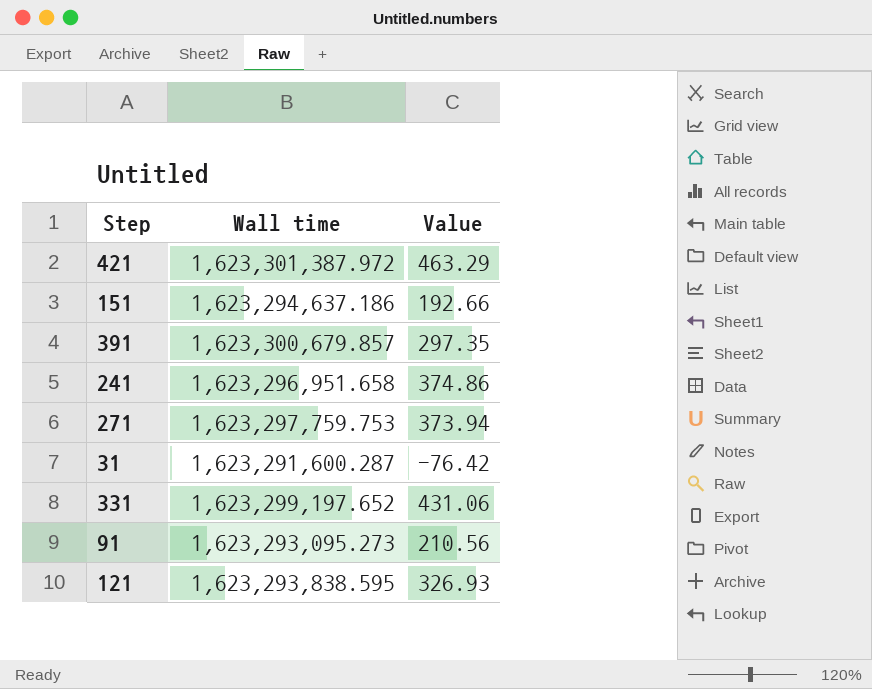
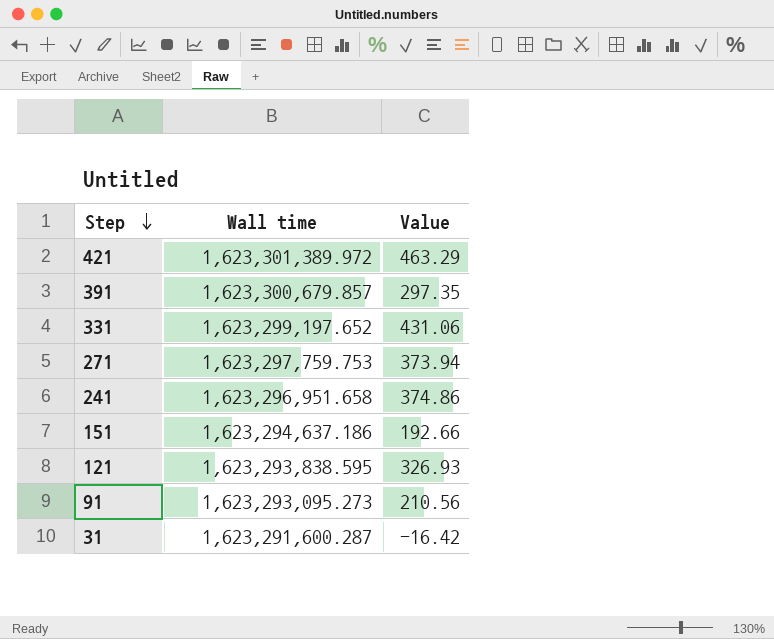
row order: none -> Step descending
421 | Wall time: 1,623,301,387.972 -> 1,623,301,389.972
31 | Value: -76.42 -> -16.42

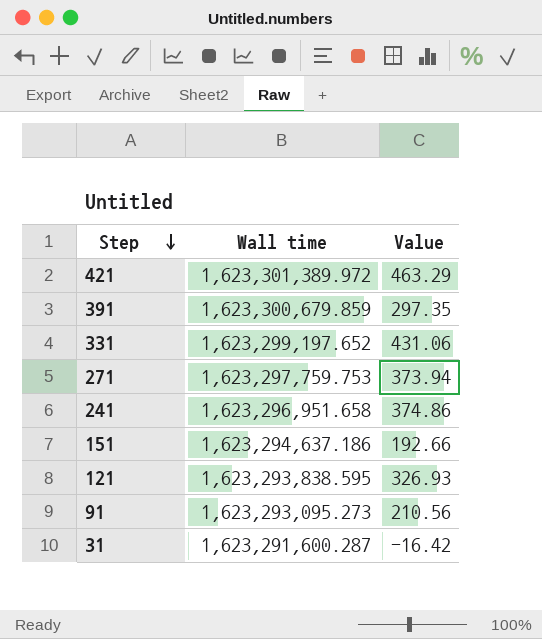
391 | Wall time: 1,623,300,679.857 -> 1,623,300,679.859

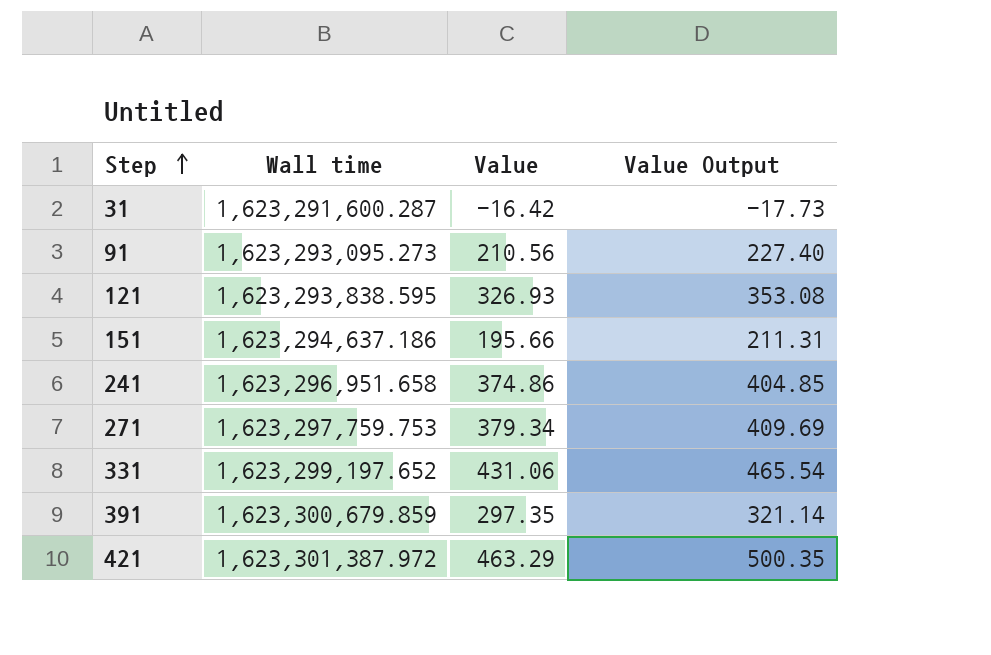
row order: Step descending -> Step ascending
column Value Output | formula: none -> [Value] * 1.08
151 | Value: 192.66 -> 195.66
271 | Value: 373.94 -> 379.34
421 | Wall time: 1,623,301,389.972 -> 1,623,301,387.972

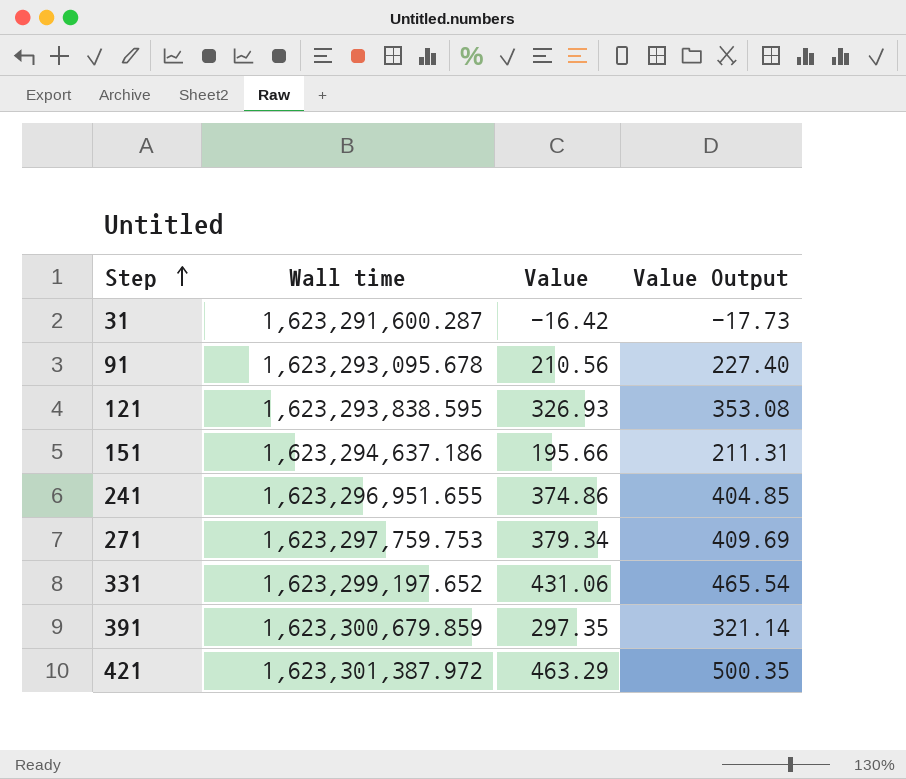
91 | Wall time: 1,623,293,095.273 -> 1,623,293,095.678
241 | Wall time: 1,623,296,951.658 -> 1,623,296,951.655

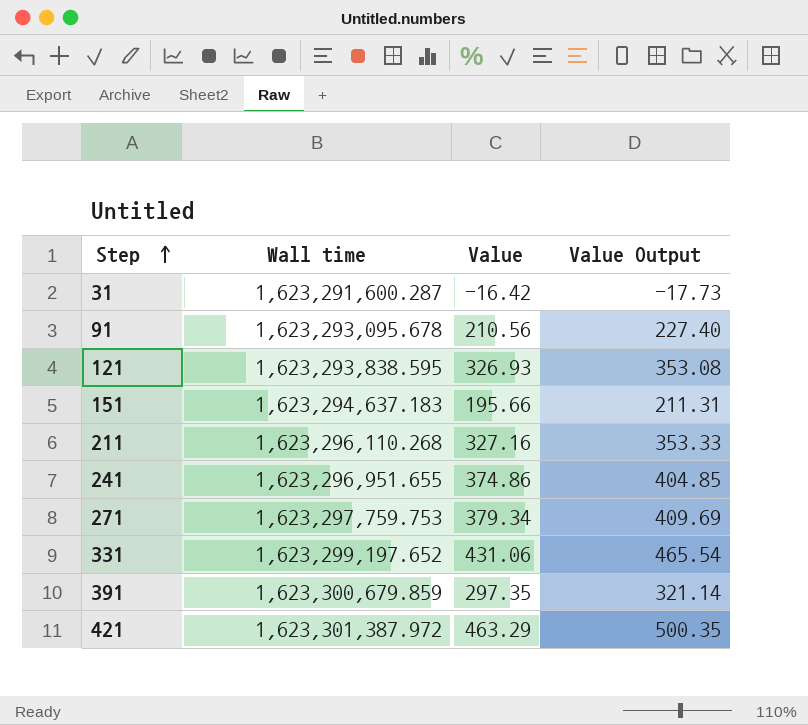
151 | Wall time: 1,623,294,637.186 -> 1,623,294,637.183
row 211: none -> 1,623,296,110.268 | 327.16 | 353.33

